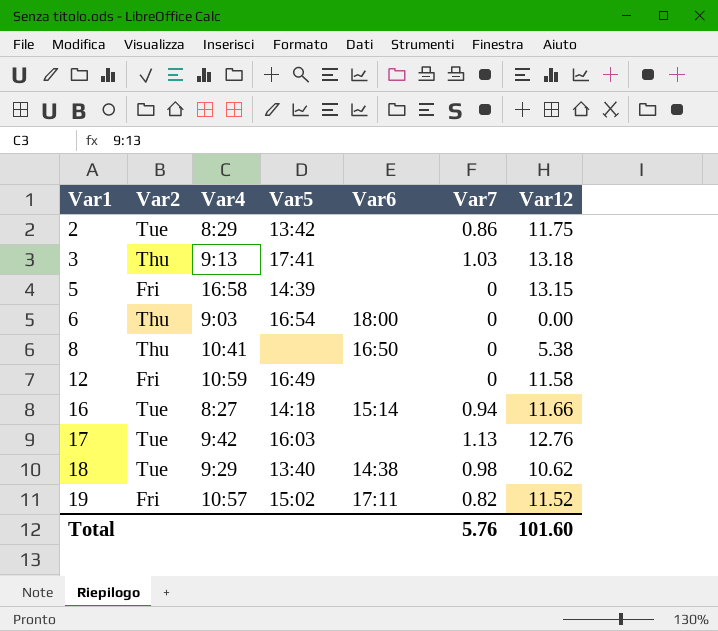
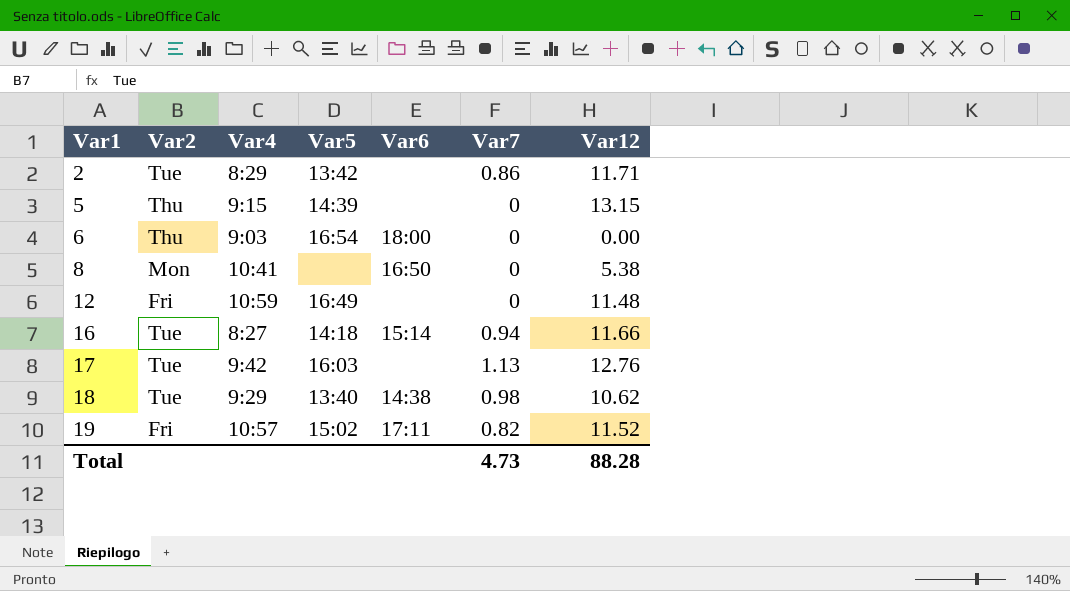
row 3: Thu | 9:13 | 17:41 | none | 1.03 | 13.18 -> none
2 | Var12: 11.75 -> 11.71
5 | Var2: Fri -> Thu
5 | Var4: 16:58 -> 9:15
8 | Var2: Thu -> Mon
12 | Var12: 11.58 -> 11.48
Total | Var7: 5.76 -> 4.73
Total | Var12: 101.60 -> 88.28

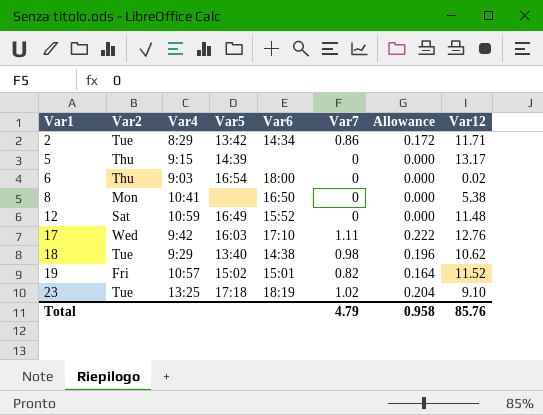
column Allowance | formula: none -> [Var7] * 0.2
row 16: Tue | 8:27 | 14:18 | 15:14 | 0.94 | 11.66 -> none
2 | Var6: none -> 14:34
5 | Var12: 13.15 -> 13.17
6 | Var12: 0.00 -> 0.02
12 | Var2: Fri -> Sat
12 | Var6: none -> 15:52
17 | Var2: Tue -> Wed
17 | Var6: none -> 17:10
17 | Var7: 1.13 -> 1.11
19 | Var6: 17:11 -> 15:01
row 23: none -> Tue | 13:25 | 17:18 | 18:19 | 1.02 | 0.204 | 9.10
Total | Var7: 4.73 -> 4.79
Total | Var12: 88.28 -> 85.76

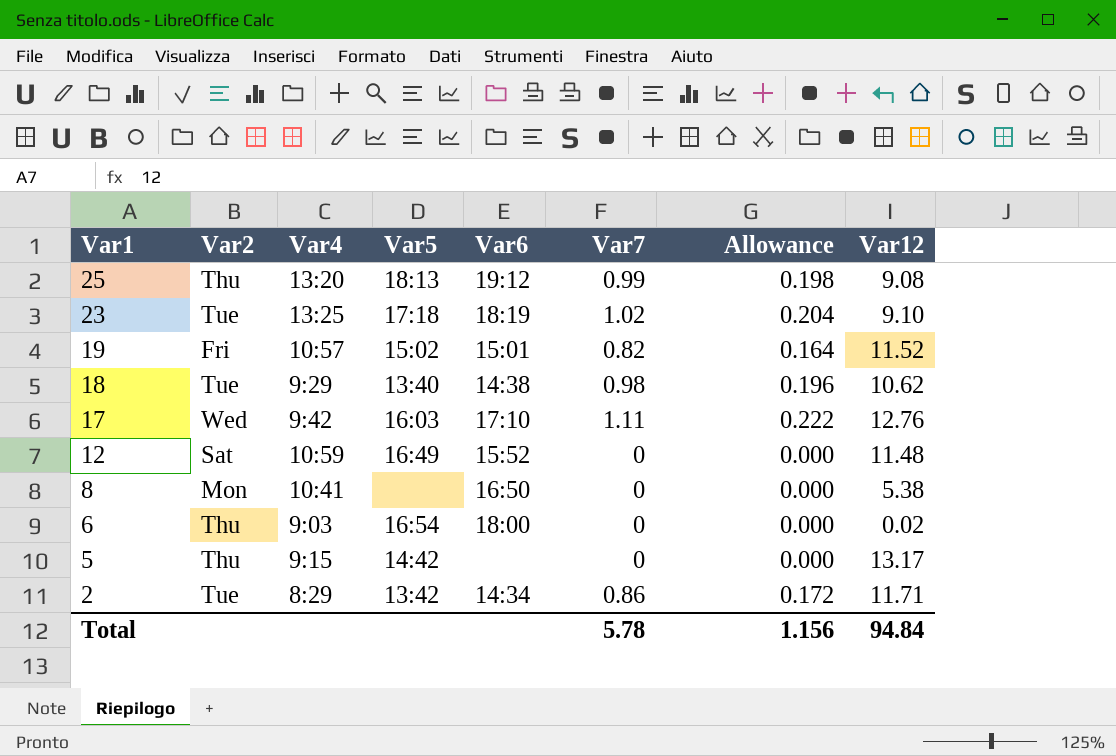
row order: Var1 ascending -> Var1 descending
row 25: none -> Thu | 13:20 | 18:13 | 19:12 | 0.99 | 0.198 | 9.08
5 | Var5: 14:39 -> 14:42
Total | Var7: 4.79 -> 5.78
Total | Allowance: 0.958 -> 1.156
Total | Var12: 85.76 -> 94.84

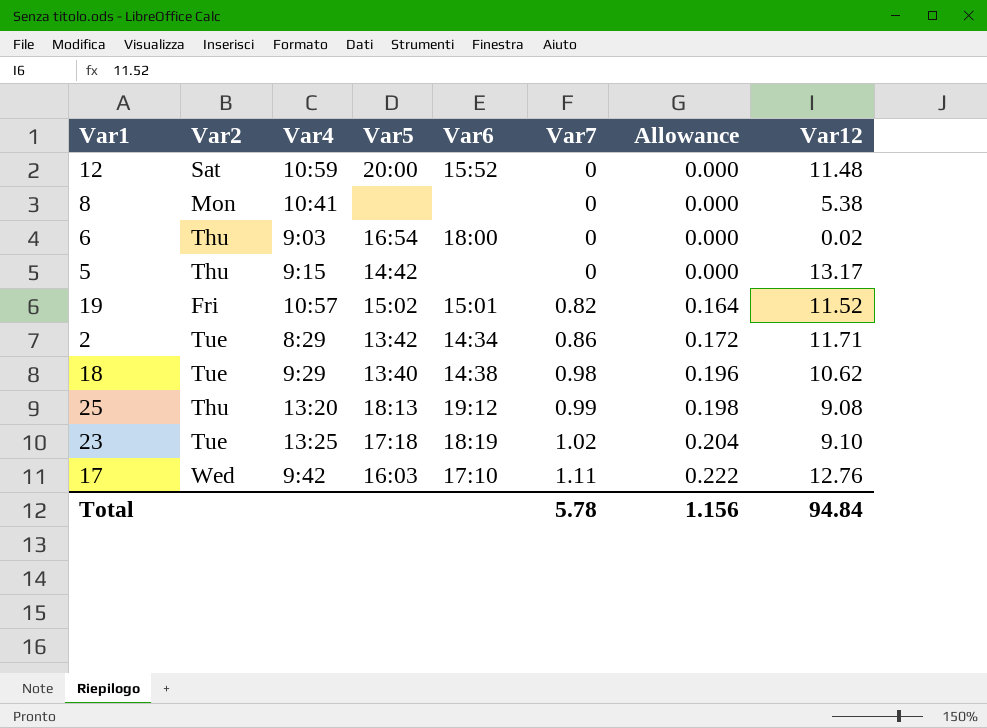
row order: Var1 descending -> Var7 ascending
12 | Var5: 16:49 -> 20:00
8 | Var6: 16:50 -> none

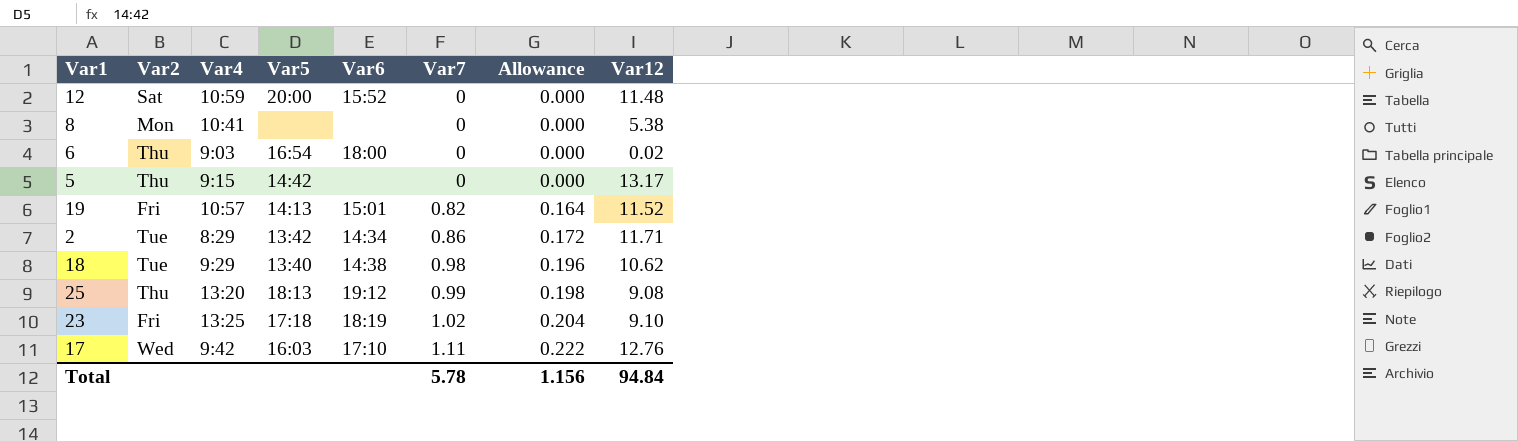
19 | Var5: 15:02 -> 14:13
23 | Var2: Tue -> Fri

